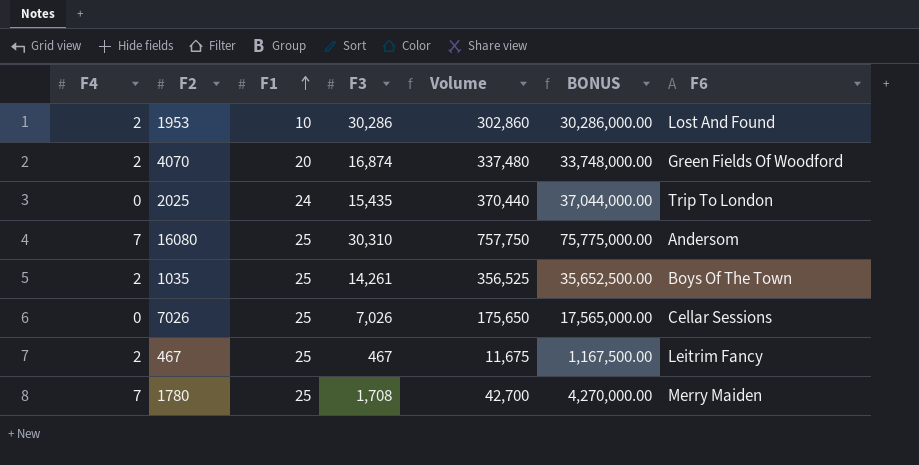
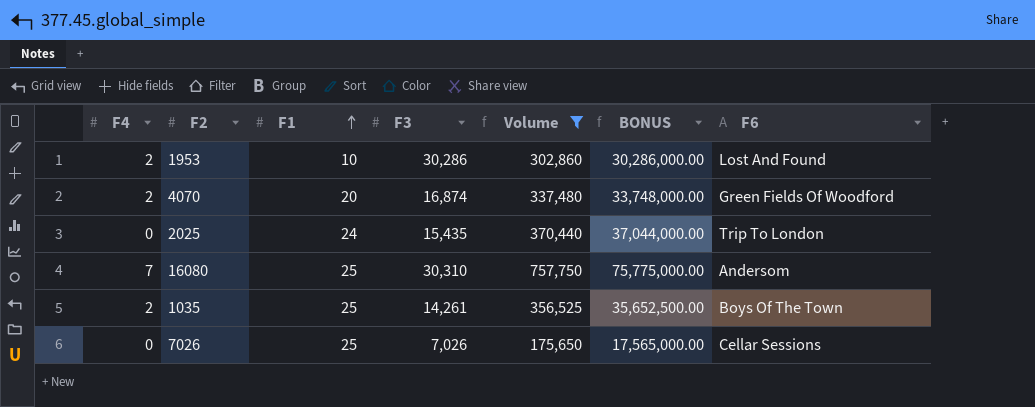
filter: none -> Volume >= 175,650

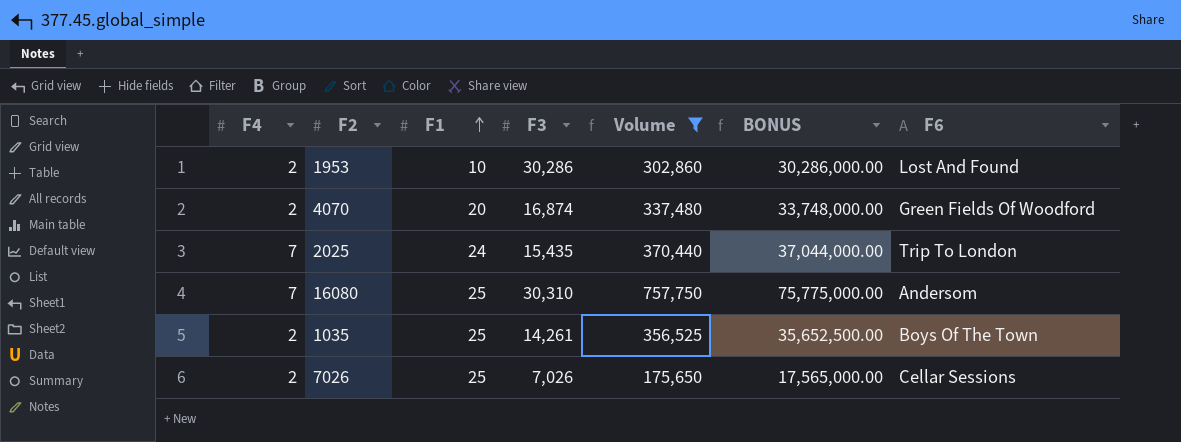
2025 | F4: 0 -> 7
7026 | F4: 0 -> 2

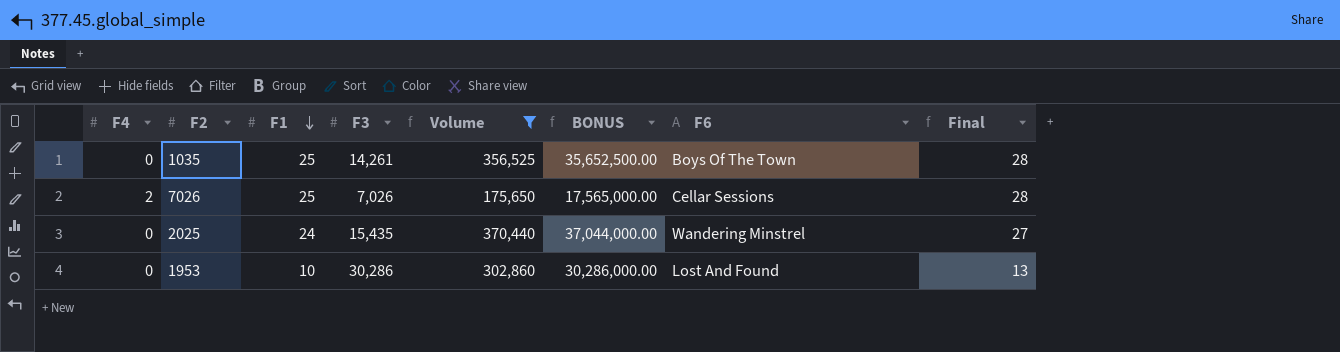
row order: F1 ascending -> F1 descending
column Final | formula: none -> [F1] + 3
row 4070: 2 | 20 | 16,874 | 337,480 | 33,748,000.00 | Green Fields Of Woodford -> none
row 16080: 7 | 25 | 30,310 | 757,750 | 75,775,000.00 | Andersom -> none
1035 | F4: 2 -> 0
2025 | F4: 7 -> 0
2025 | F6: Trip To London -> Wandering Minstrel
1953 | F4: 2 -> 0

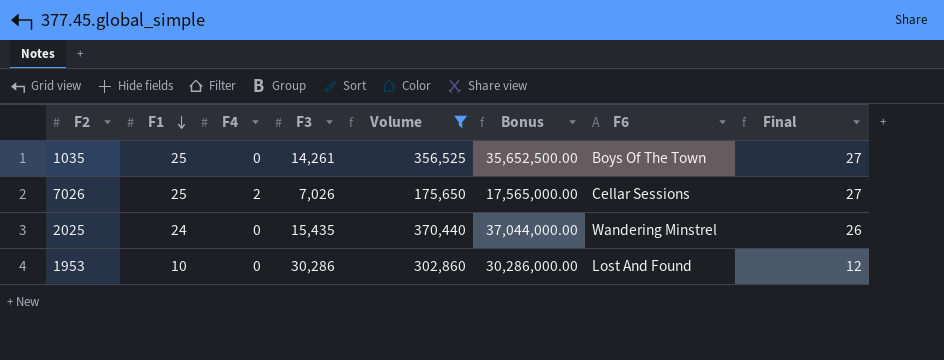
column F4 | position: 1 -> 3
column name: BONUS -> Bonus
column Final | formula: [F1] + 3 -> [F1] + 2

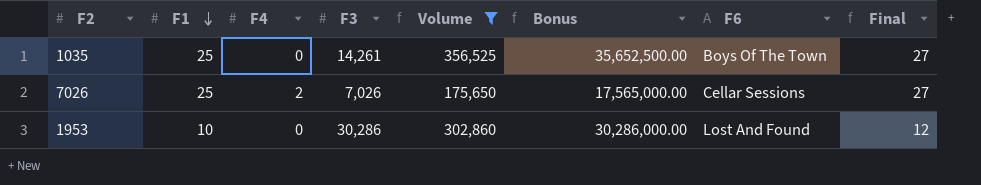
row 2025: 24 | 0 | 15,435 | 370,440 | 37,044,000.00 | Wandering Minstrel | 26 -> none

